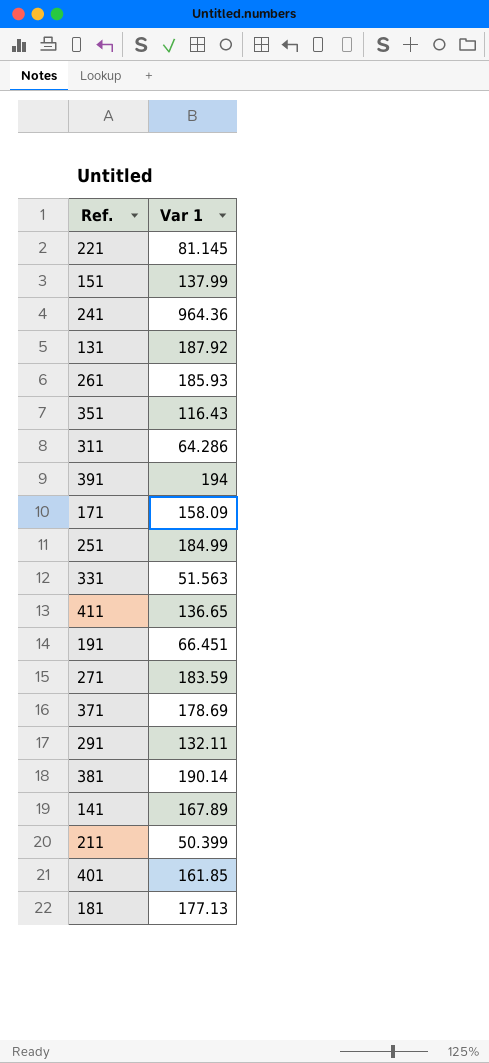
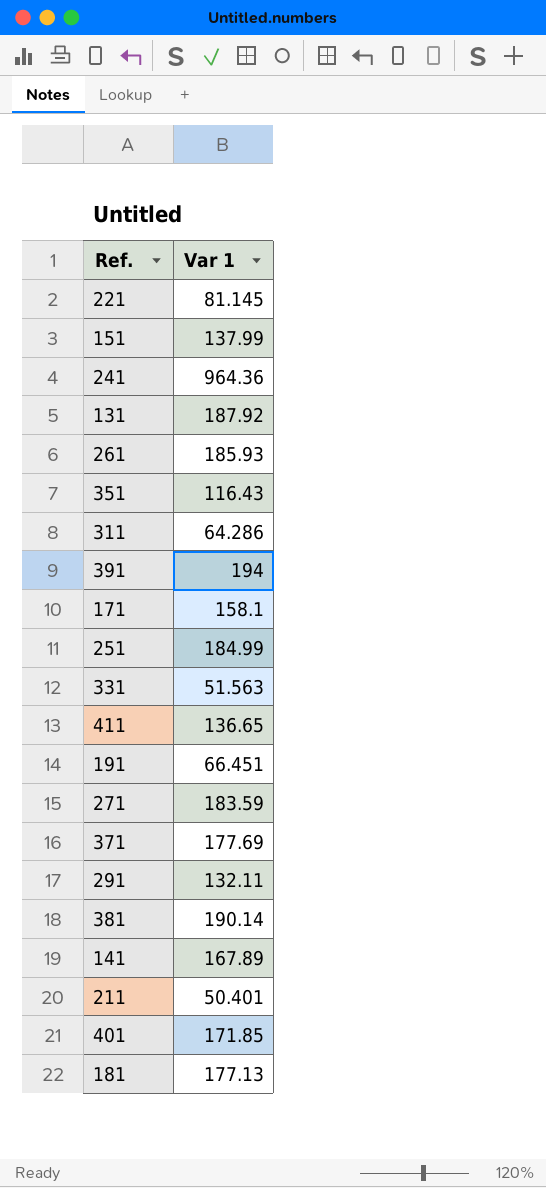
171 | Var 1: 158.09 -> 158.1
371 | Var 1: 178.69 -> 177.69
211 | Var 1: 50.399 -> 50.401
401 | Var 1: 161.85 -> 171.85

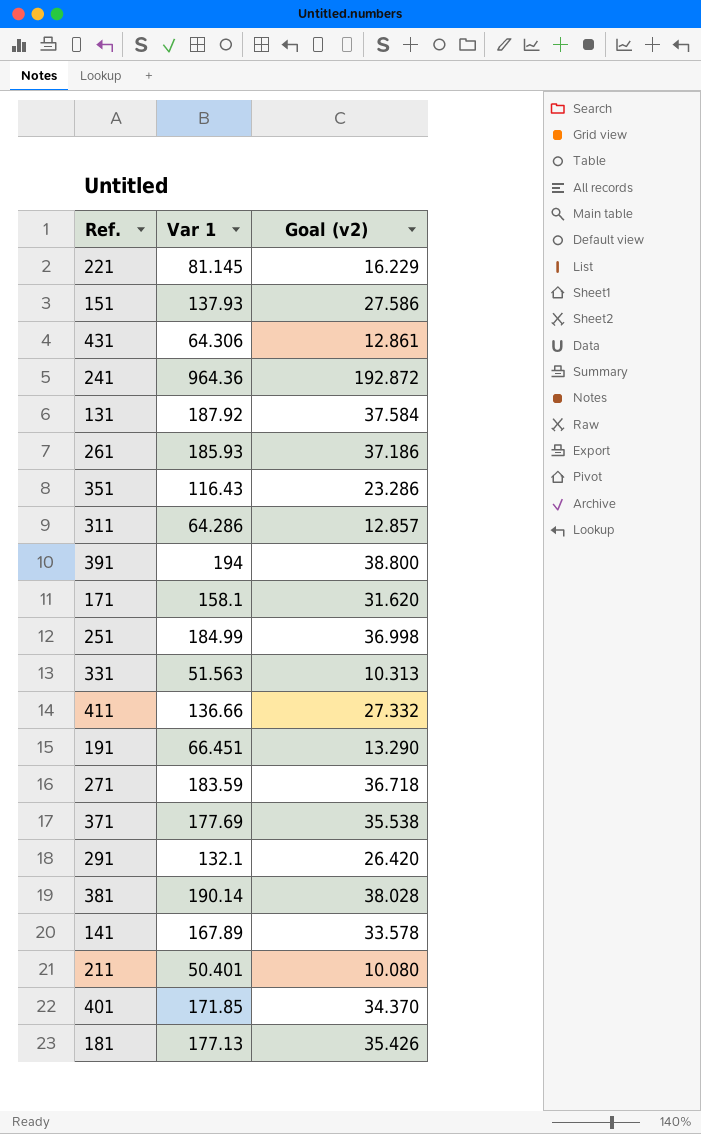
column Goal (v2) | formula: none -> [Var 1] * 0.2
151 | Var 1: 137.99 -> 137.93
row 431: none -> 64.306 | 12.861
411 | Var 1: 136.65 -> 136.66
291 | Var 1: 132.11 -> 132.1

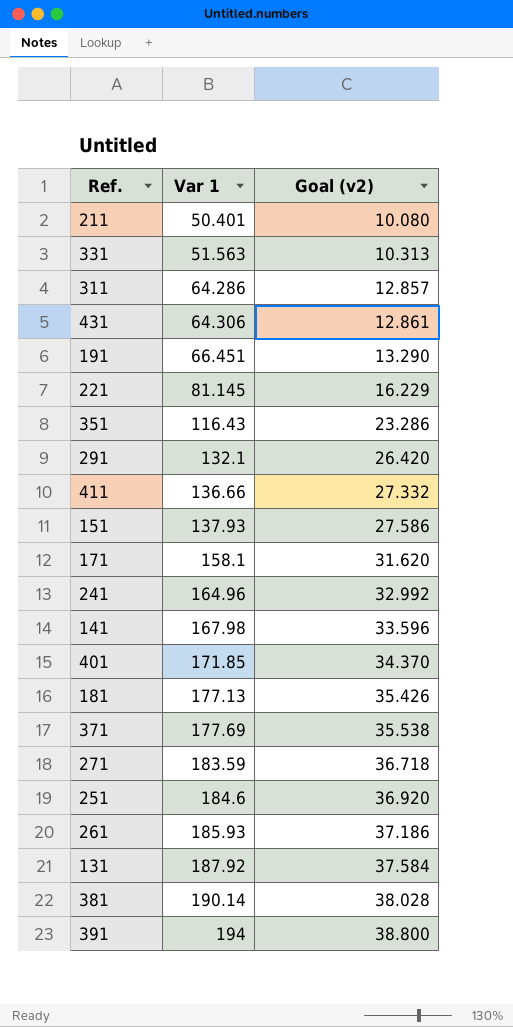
row order: none -> Var 1 ascending
241 | Var 1: 964.36 -> 164.96
241 | Goal (v2): 192.872 -> 32.992
141 | Var 1: 167.89 -> 167.98
141 | Goal (v2): 33.578 -> 33.596
251 | Var 1: 184.99 -> 184.6
251 | Goal (v2): 36.998 -> 36.920

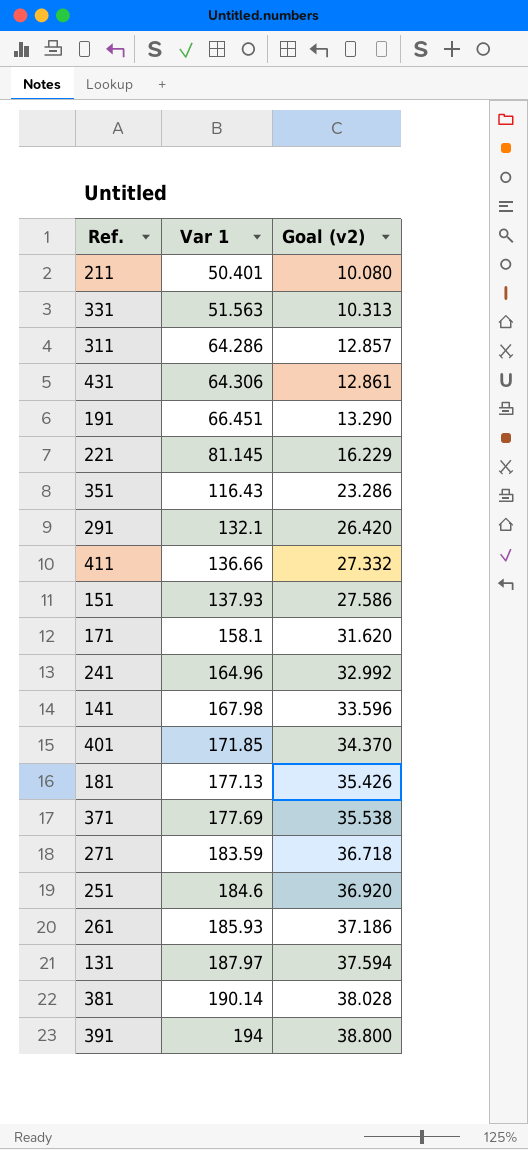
131 | Var 1: 187.92 -> 187.97
131 | Goal (v2): 37.584 -> 37.594

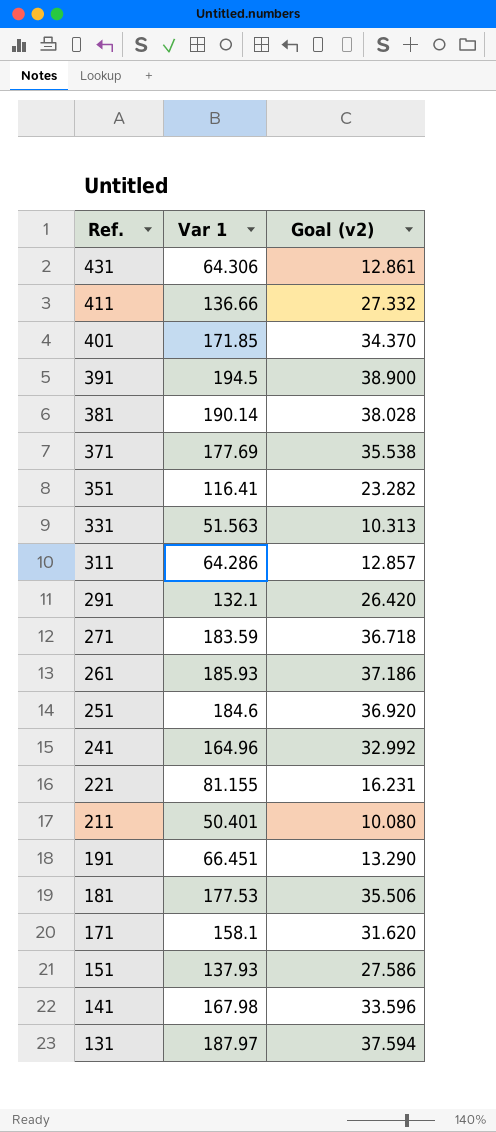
row order: Var 1 ascending -> Ref. descending
391 | Var 1: 194 -> 194.5
391 | Goal (v2): 38.800 -> 38.900
351 | Var 1: 116.43 -> 116.41
351 | Goal (v2): 23.286 -> 23.282
221 | Var 1: 81.145 -> 81.155
221 | Goal (v2): 16.229 -> 16.231
181 | Var 1: 177.13 -> 177.53
181 | Goal (v2): 35.426 -> 35.506

